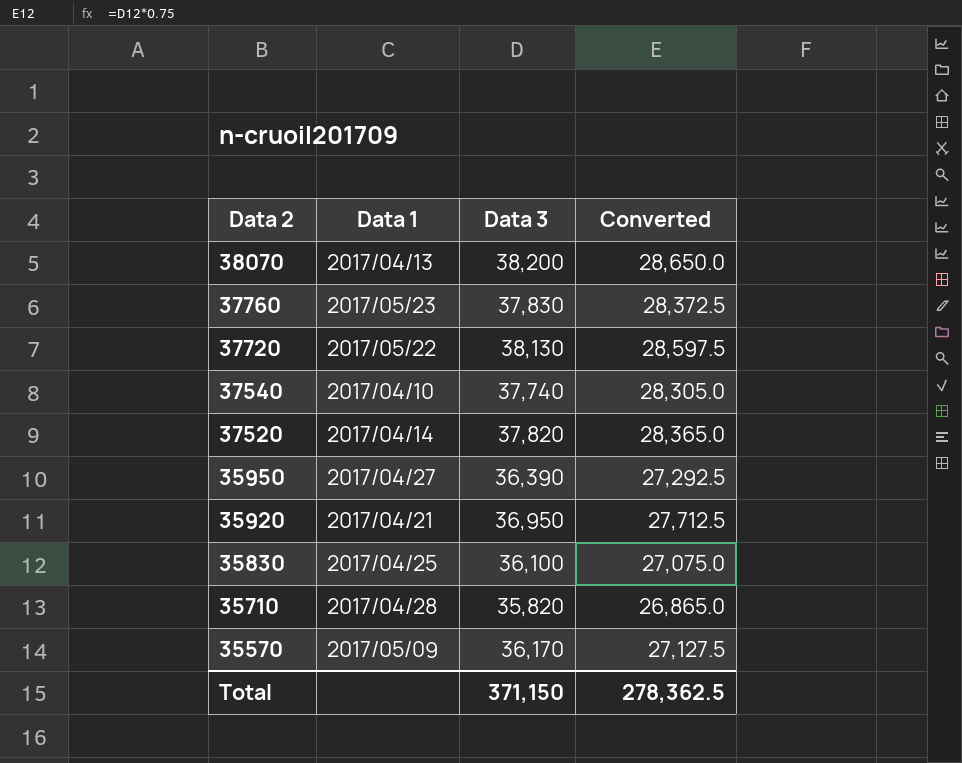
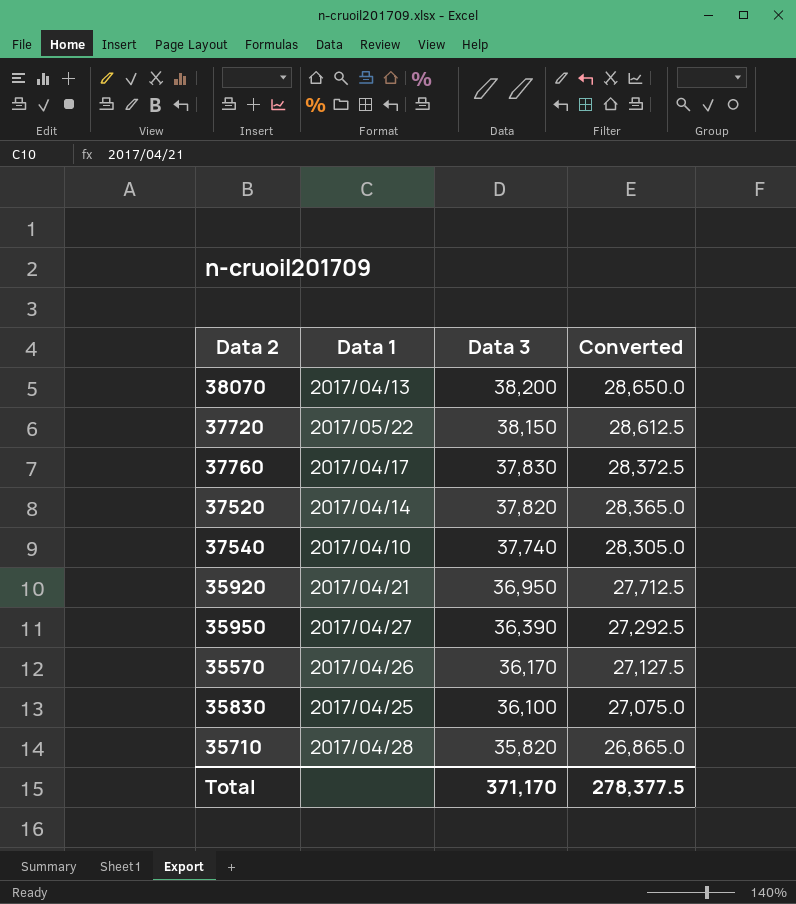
row order: Data 2 descending -> Data 3 descending
37720 | Data 3: 38,130 -> 38,150
37720 | Converted: 28,597.5 -> 28,612.5
37760 | Data 1: 2017/05/23 -> 2017/04/17
35570 | Data 1: 2017/05/09 -> 2017/04/26
Total | Data 3: 371,150 -> 371,170
Total | Converted: 278,362.5 -> 278,377.5

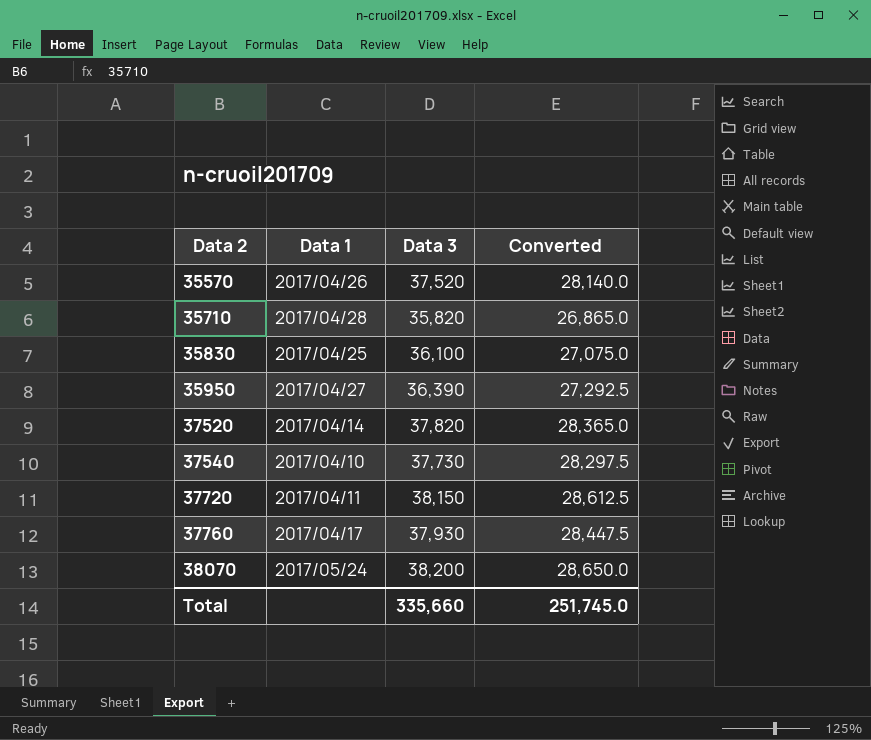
row order: Data 3 descending -> Data 2 ascending
row 35920: 2017/04/21 | 36,950 | 27,712.5 -> none
35570 | Data 3: 36,170 -> 37,520
35570 | Converted: 27,127.5 -> 28,140.0
37540 | Data 3: 37,740 -> 37,730
37540 | Converted: 28,305.0 -> 28,297.5
37720 | Data 1: 2017/05/22 -> 2017/04/11
37760 | Data 3: 37,830 -> 37,930
37760 | Converted: 28,372.5 -> 28,447.5
38070 | Data 1: 2017/04/13 -> 2017/05/24
Total | Data 3: 371,170 -> 335,660
Total | Converted: 278,377.5 -> 251,745.0

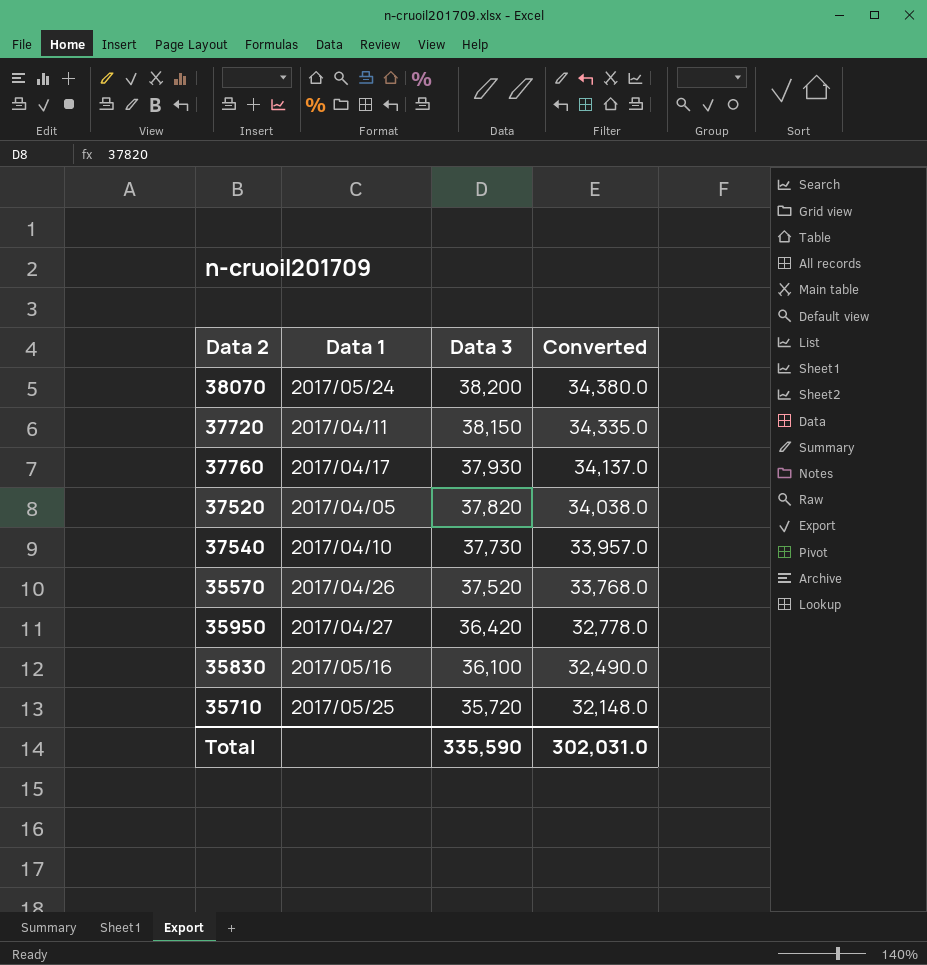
row order: Data 2 ascending -> Data 3 descending
column Converted | formula: [Data 3] * 0.75 -> [Data 3] * 0.9
37520 | Data 1: 2017/04/14 -> 2017/04/05
35950 | Data 3: 36,390 -> 36,420
35830 | Data 1: 2017/04/25 -> 2017/05/16
35710 | Data 1: 2017/04/28 -> 2017/05/25
35710 | Data 3: 35,820 -> 35,720
Total | Data 3: 335,660 -> 335,590
Total | Converted: 251,745.0 -> 302,031.0

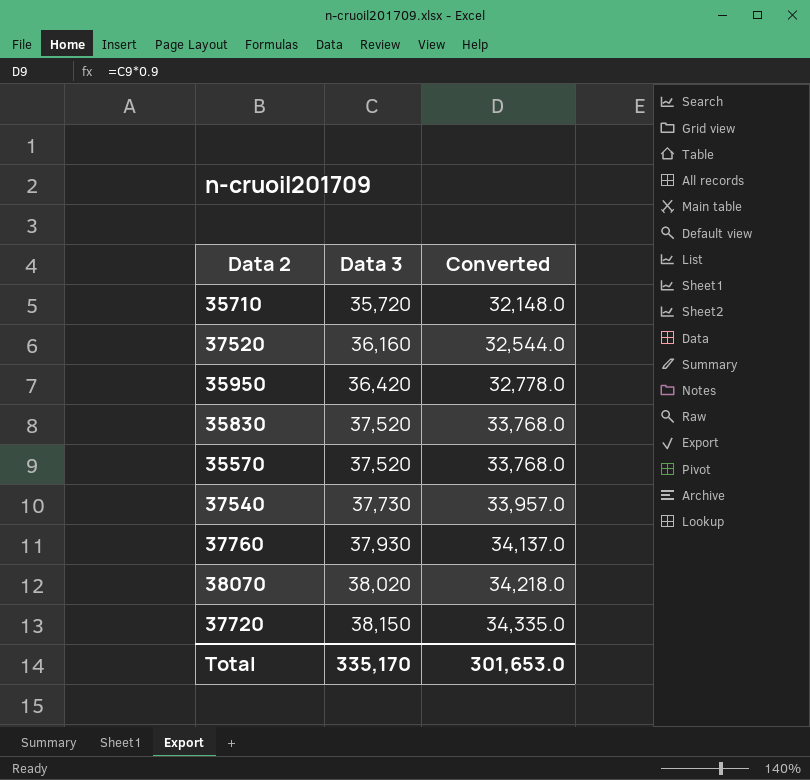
row order: Data 3 descending -> Data 3 ascending
column Data 1 | position: 2 -> none
37520 | Data 3: 37,820 -> 36,160
37520 | Converted: 34,038.0 -> 32,544.0
35830 | Data 3: 36,100 -> 37,520
35830 | Converted: 32,490.0 -> 33,768.0
38070 | Data 3: 38,200 -> 38,020
38070 | Converted: 34,380.0 -> 34,218.0
Total | Data 3: 335,590 -> 335,170
Total | Converted: 302,031.0 -> 301,653.0

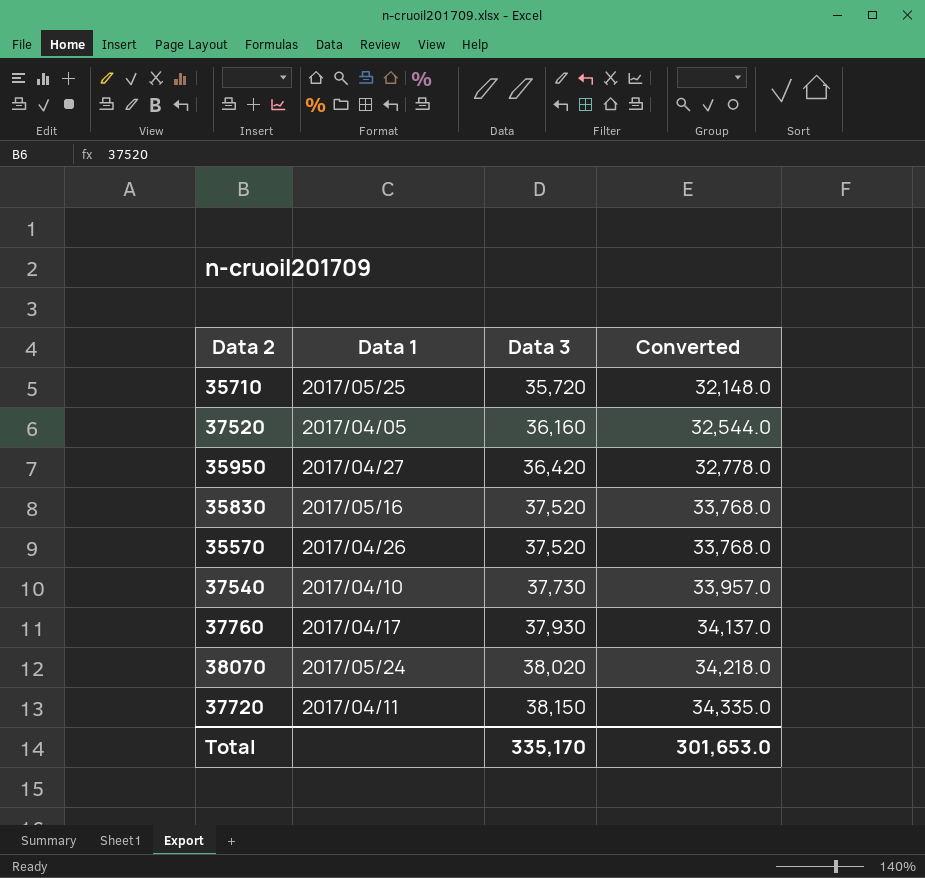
column Data 1 | position: none -> 2

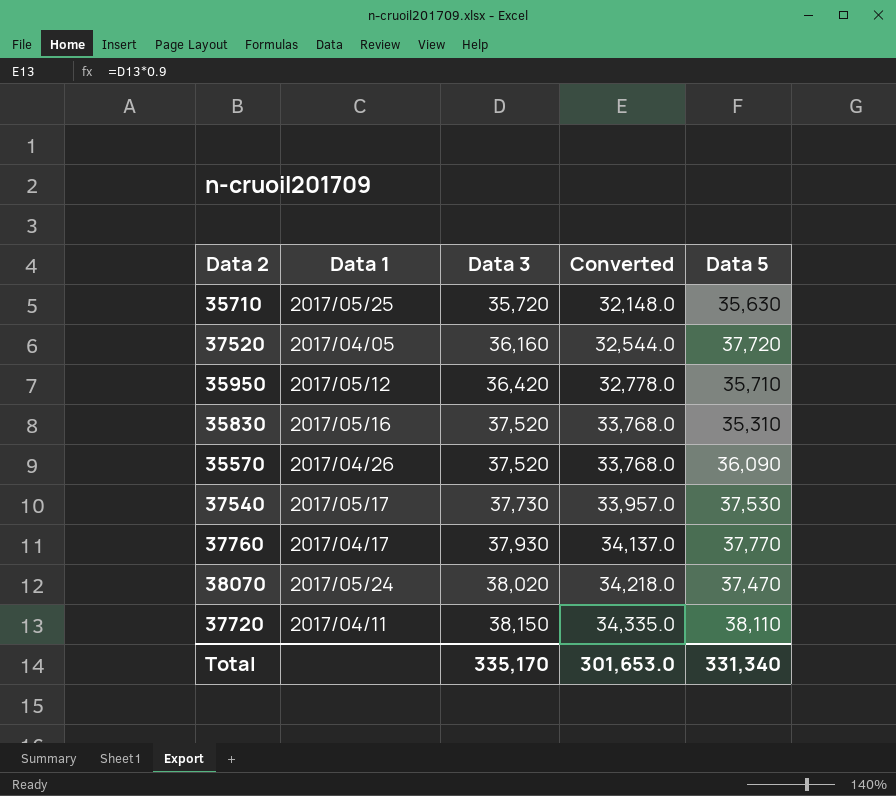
column Data 5 | position: none -> 5
35950 | Data 1: 2017/04/27 -> 2017/05/12
37540 | Data 1: 2017/04/10 -> 2017/05/17

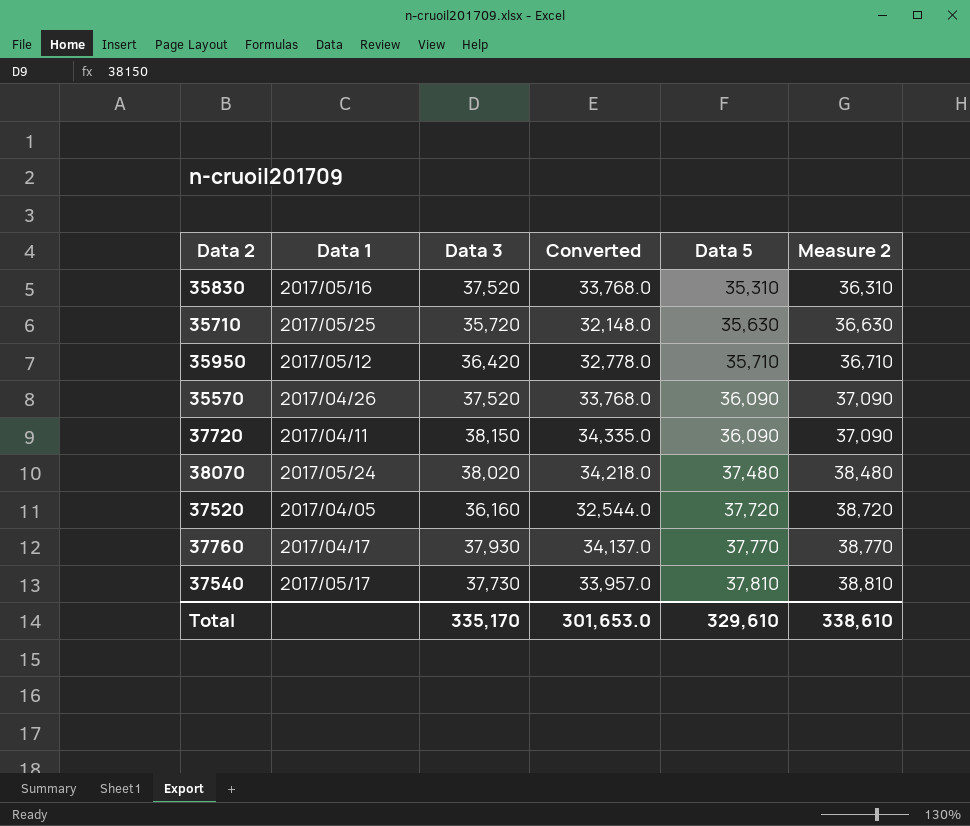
row order: Data 3 ascending -> Data 5 ascending
column Measure 2 | formula: none -> [Data 5] + 1000
37720 | Data 5: 38,110 -> 36,090
38070 | Data 5: 37,470 -> 37,480
37540 | Data 5: 37,530 -> 37,810
Total | Data 5: 331,340 -> 329,610

